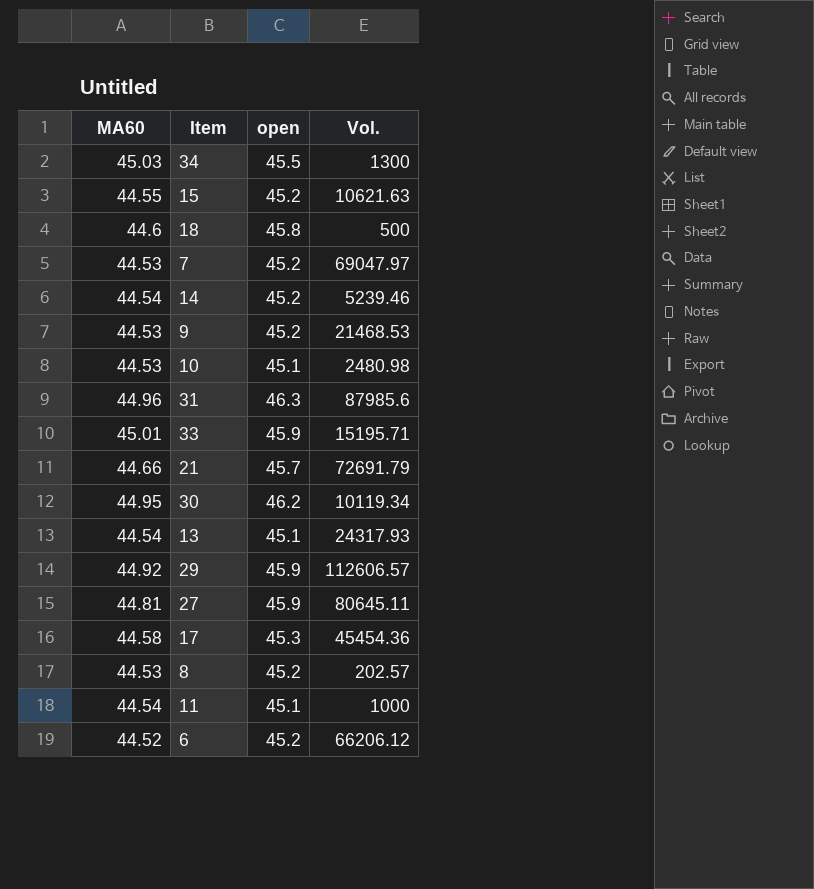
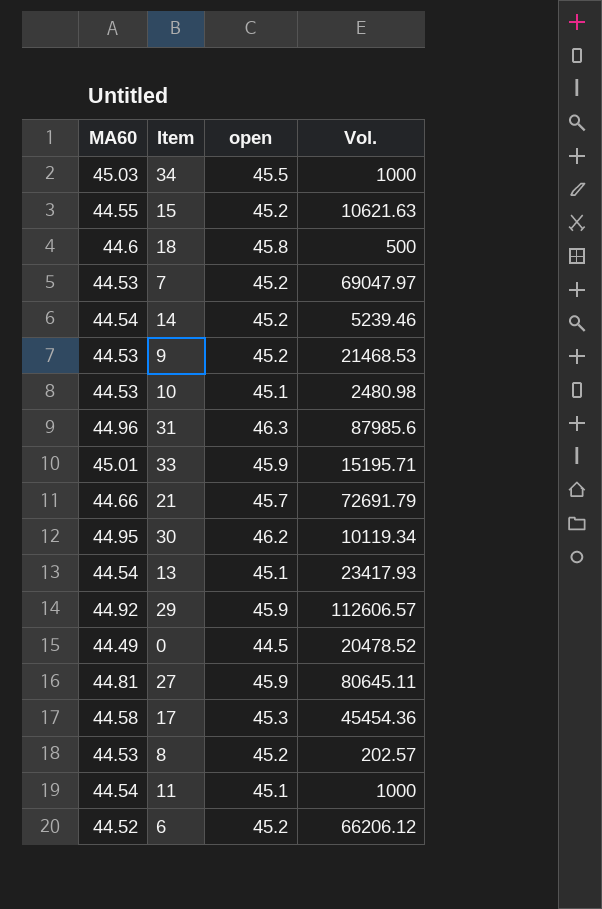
34 | Vol.: 1300 -> 1000
13 | Vol.: 24317.93 -> 23417.93
row 0: none -> 44.49 | 44.5 | 20478.52

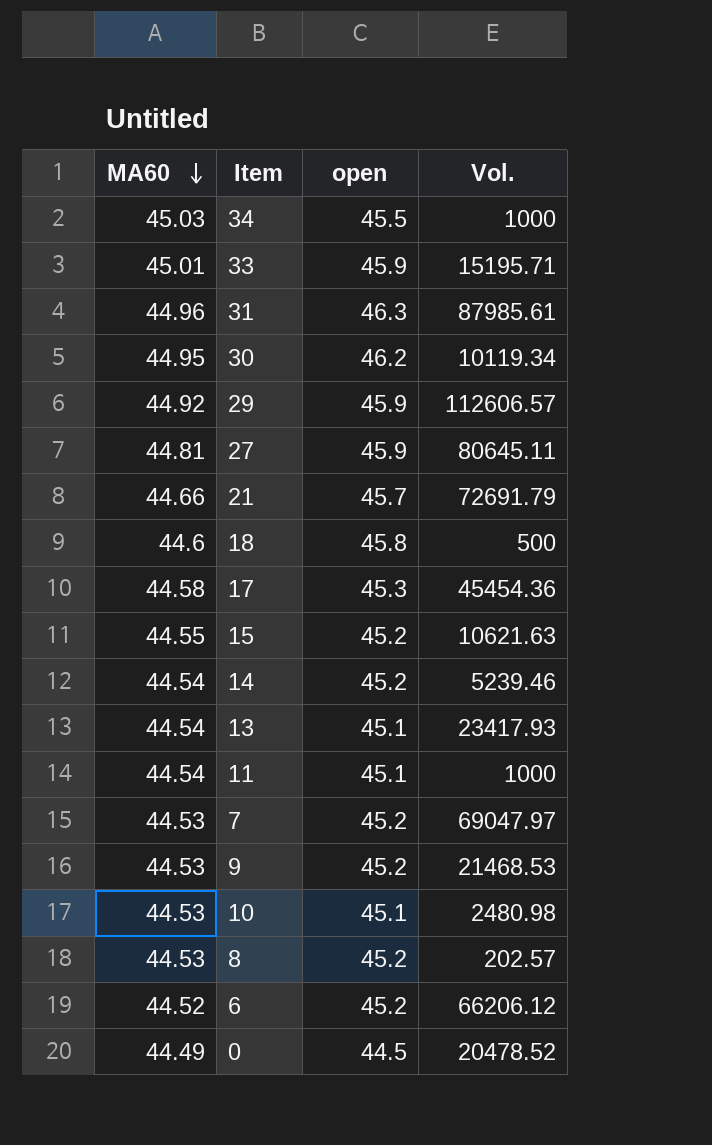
row order: none -> MA60 descending
31 | Vol.: 87985.6 -> 87985.61

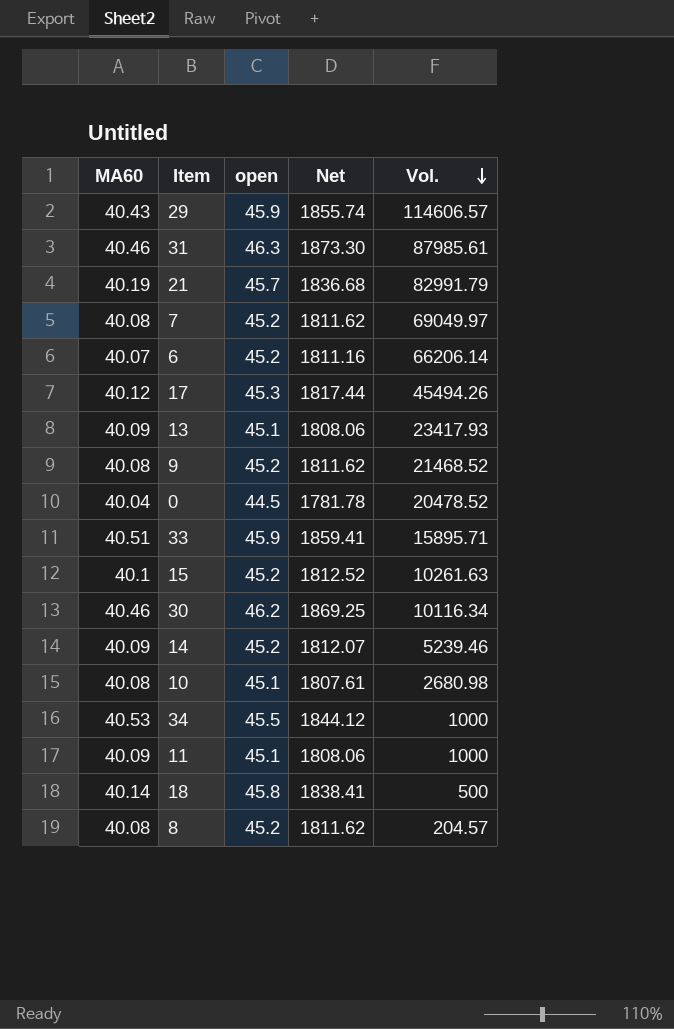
row order: MA60 descending -> Vol. descending
column Net | formula: none -> [MA60] * [open]
row 27: 44.81 | 45.9 | 80645.11 -> none
29 | MA60: 44.92 -> 40.43
29 | Vol.: 112606.57 -> 114606.57
31 | MA60: 44.96 -> 40.46
21 | MA60: 44.66 -> 40.19
21 | Vol.: 72691.79 -> 82991.79
7 | MA60: 44.53 -> 40.08
7 | Vol.: 69047.97 -> 69049.97
6 | MA60: 44.52 -> 40.07
6 | Vol.: 66206.12 -> 66206.14
17 | MA60: 44.58 -> 40.12
17 | Vol.: 45454.36 -> 45494.26
13 | MA60: 44.54 -> 40.09
9 | MA60: 44.53 -> 40.08
9 | Vol.: 21468.53 -> 21468.52
0 | MA60: 44.49 -> 40.04
33 | MA60: 45.01 -> 40.51
33 | Vol.: 15195.71 -> 15895.71
15 | MA60: 44.55 -> 40.1
15 | Vol.: 10621.63 -> 10261.63
30 | MA60: 44.95 -> 40.46
30 | Vol.: 10119.34 -> 10116.34
14 | MA60: 44.54 -> 40.09
10 | MA60: 44.53 -> 40.08
10 | Vol.: 2480.98 -> 2680.98
34 | MA60: 45.03 -> 40.53
11 | MA60: 44.54 -> 40.09
18 | MA60: 44.6 -> 40.14
8 | MA60: 44.53 -> 40.08
8 | Vol.: 202.57 -> 204.57

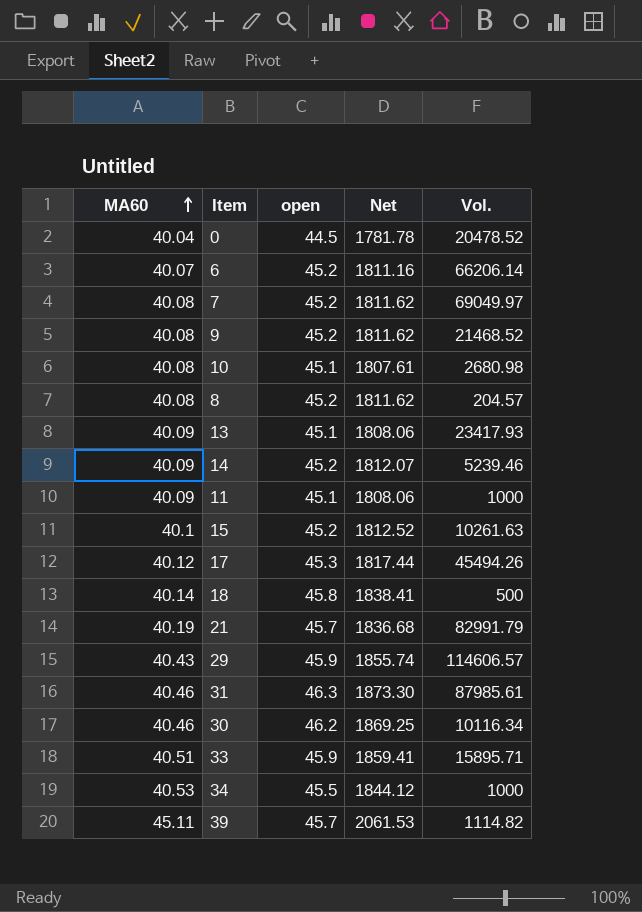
row order: Vol. descending -> MA60 ascending
row 39: none -> 45.11 | 45.7 | 2061.53 | 1114.82

